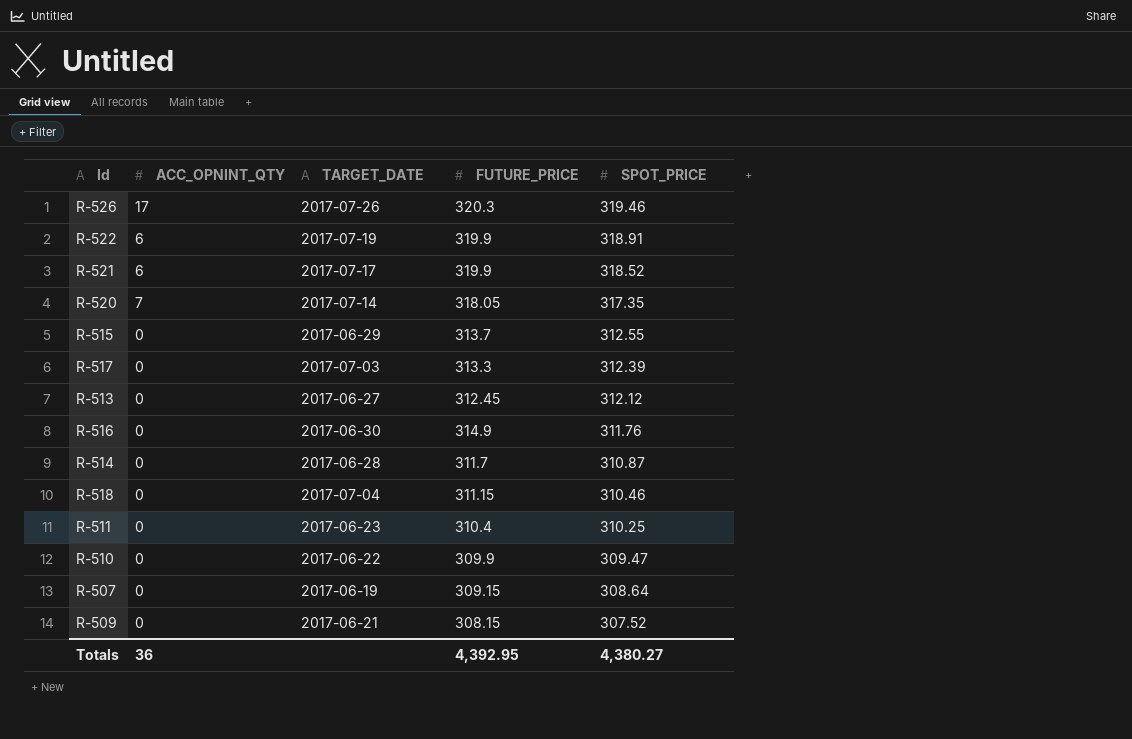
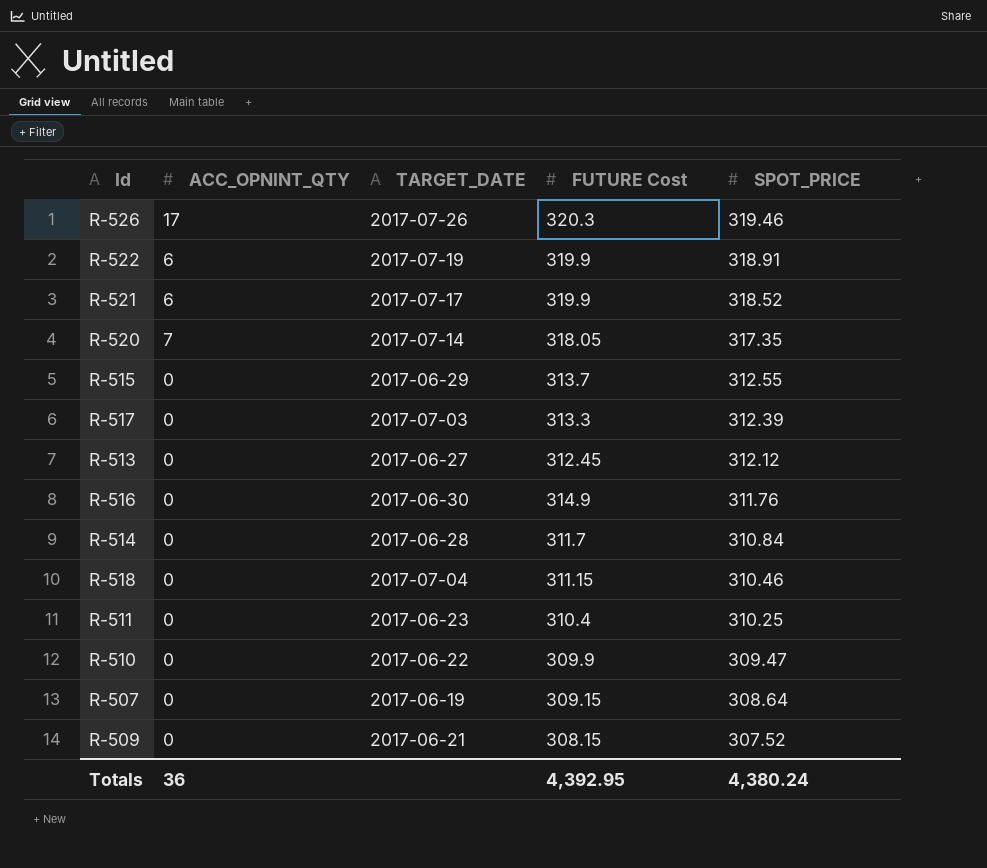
column name: FUTURE_PRICE -> FUTURE Cost
R-514 | SPOT_PRICE: 310.87 -> 310.84
Totals | SPOT_PRICE: 4,380.27 -> 4,380.24

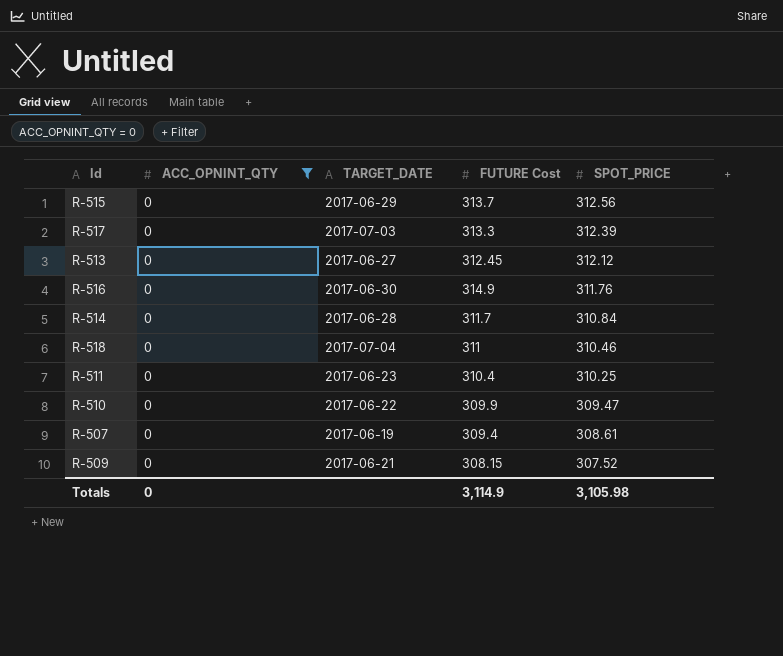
filter: none -> ACC_OPNINT_QTY = 0
R-515 | SPOT_PRICE: 312.55 -> 312.56
R-518 | FUTURE Cost: 311.15 -> 311
R-507 | FUTURE Cost: 309.15 -> 309.4
R-507 | SPOT_PRICE: 308.64 -> 308.61
Totals | ACC_OPNINT_QTY: 36 -> 0
Totals | FUTURE Cost: 4,392.95 -> 3,114.9
Totals | SPOT_PRICE: 4,380.24 -> 3,105.98

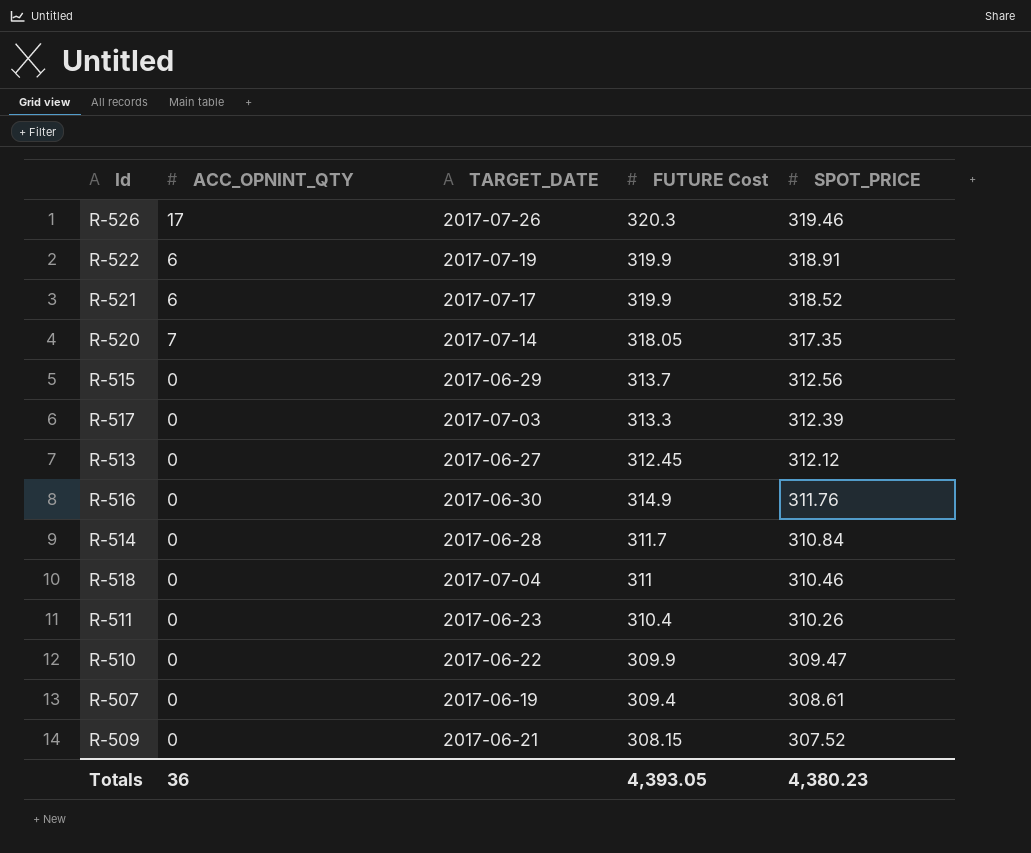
filter: ACC_OPNINT_QTY = 0 -> none
R-511 | SPOT_PRICE: 310.25 -> 310.26
Totals | ACC_OPNINT_QTY: 0 -> 36
Totals | FUTURE Cost: 3,114.9 -> 4,393.05
Totals | SPOT_PRICE: 3,105.98 -> 4,380.23

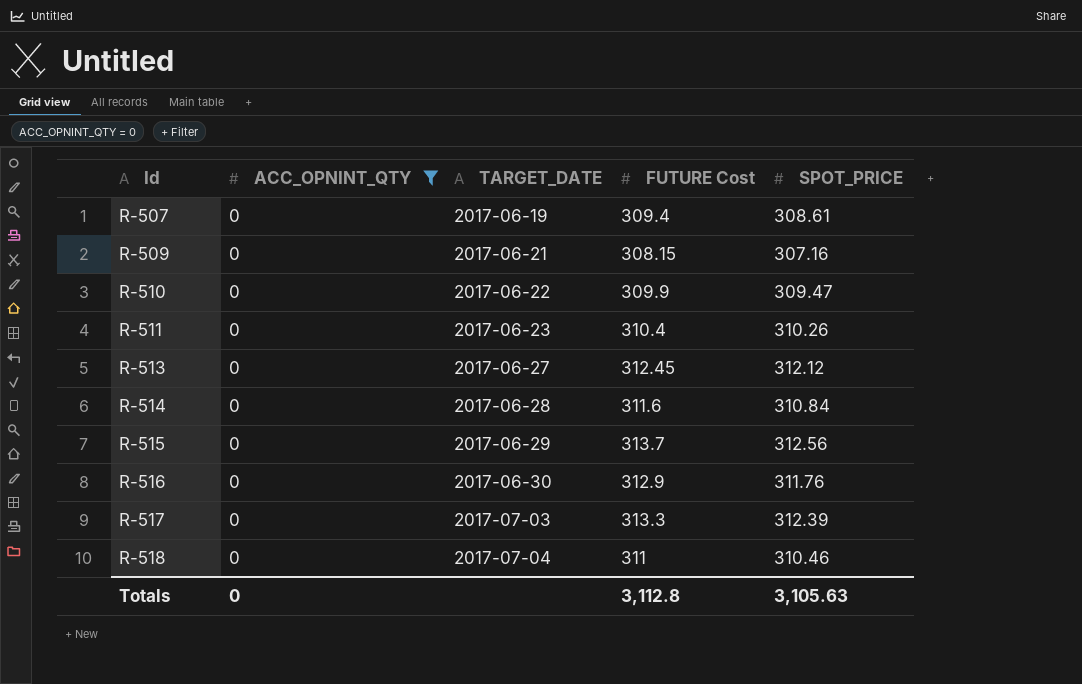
filter: none -> ACC_OPNINT_QTY = 0
row order: SPOT_PRICE descending -> Id ascending
R-509 | SPOT_PRICE: 307.52 -> 307.16
R-514 | FUTURE Cost: 311.7 -> 311.6
R-516 | FUTURE Cost: 314.9 -> 312.9
Totals | ACC_OPNINT_QTY: 36 -> 0
Totals | FUTURE Cost: 4,393.05 -> 3,112.8
Totals | SPOT_PRICE: 4,380.23 -> 3,105.63

